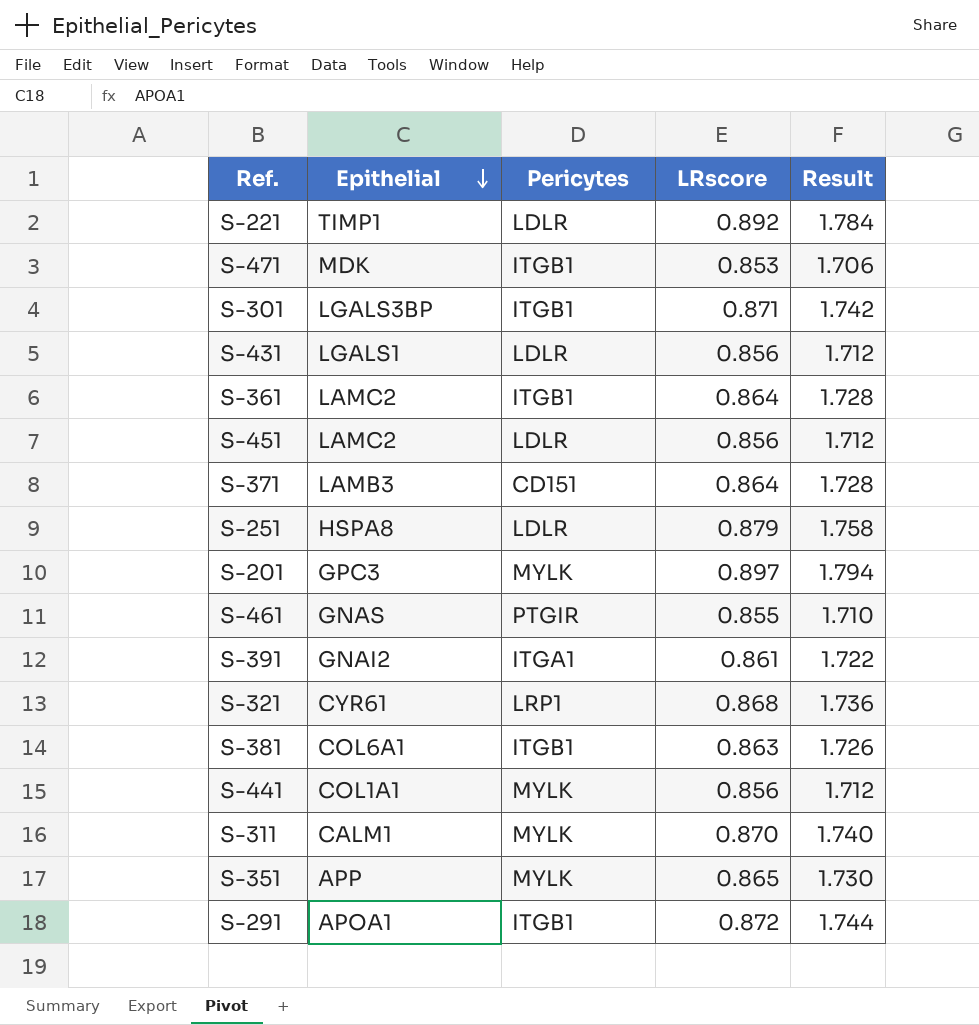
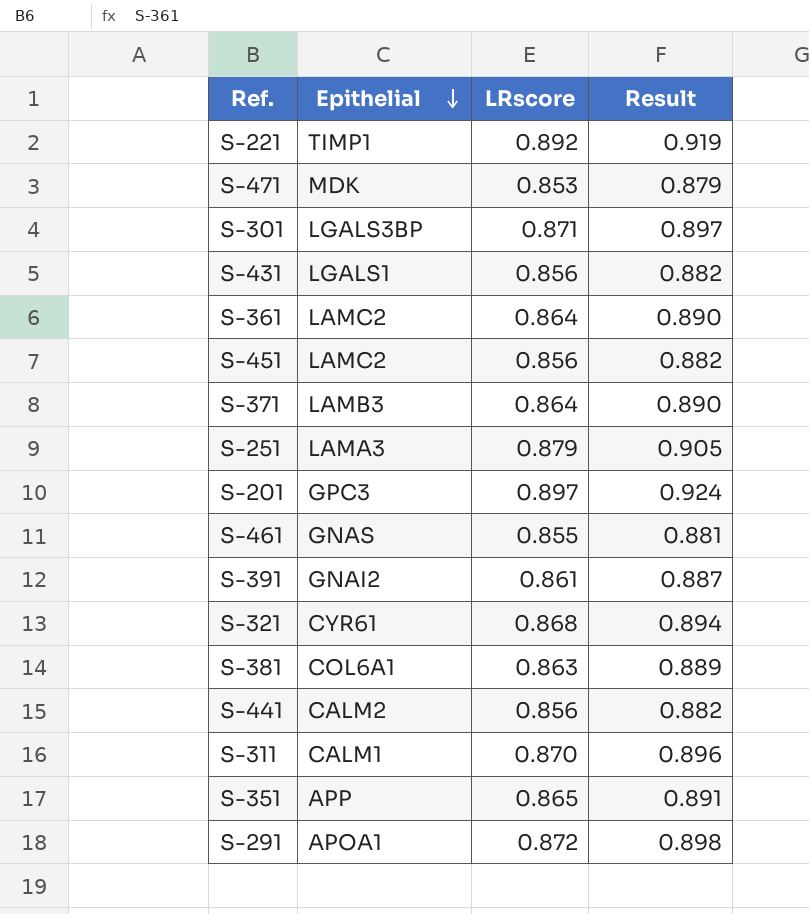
column Pericytes | position: 3 -> none
column Result | formula: [LRscore] * 2 -> [LRscore] * 1.03
S-251 | Epithelial: HSPA8 -> LAMA3
S-441 | Epithelial: COL1A1 -> CALM2

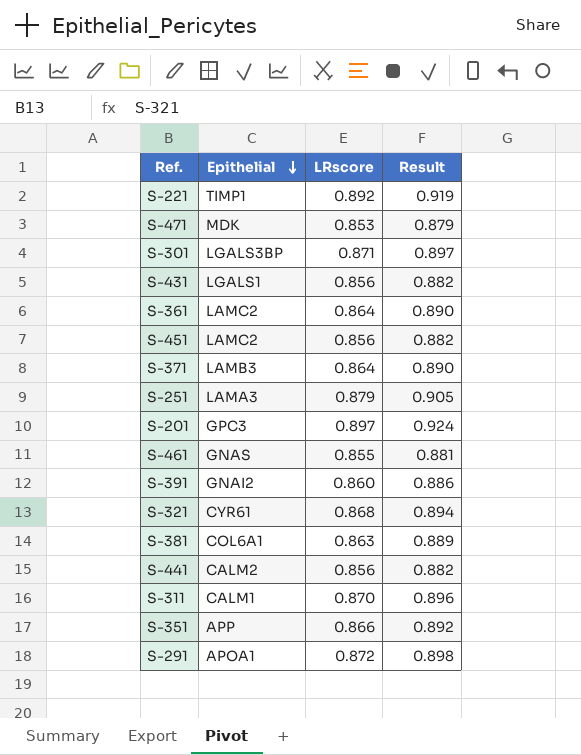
S-391 | LRscore: 0.861 -> 0.860
S-391 | Result: 0.887 -> 0.886
S-351 | LRscore: 0.865 -> 0.866
S-351 | Result: 0.891 -> 0.892

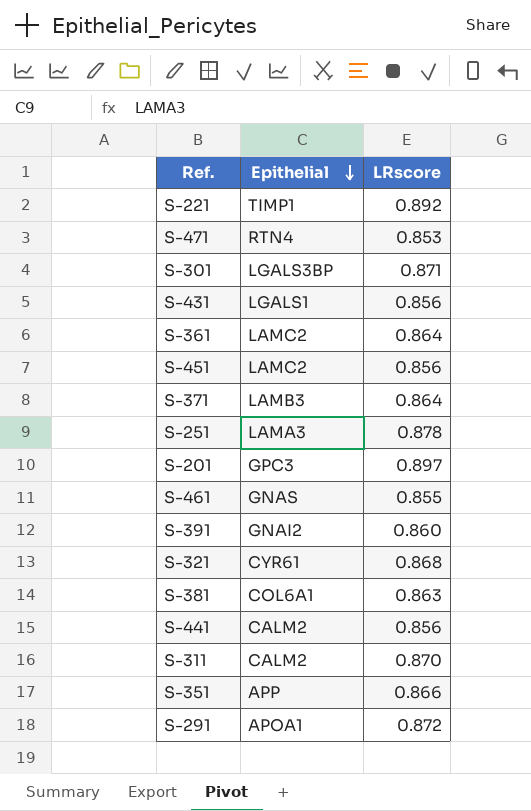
column Result | formula: [LRscore] * 1.03 -> none
S-471 | Epithelial: MDK -> RTN4
S-251 | LRscore: 0.879 -> 0.878
S-311 | Epithelial: CALM1 -> CALM2

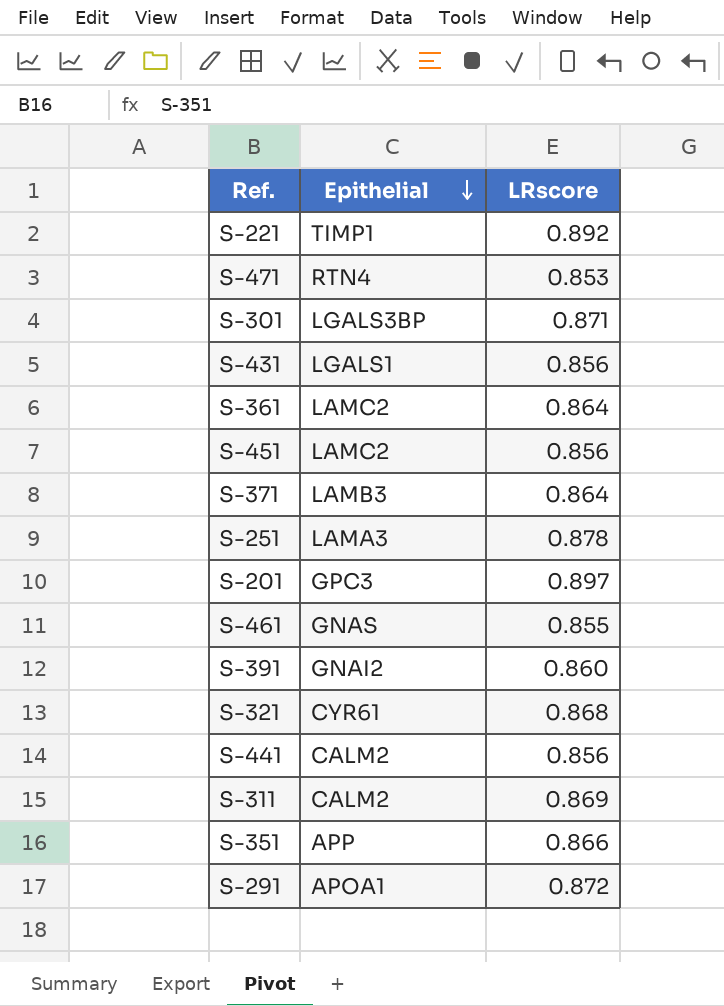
row S-381: COL6A1 | 0.863 -> none
S-311 | LRscore: 0.870 -> 0.869

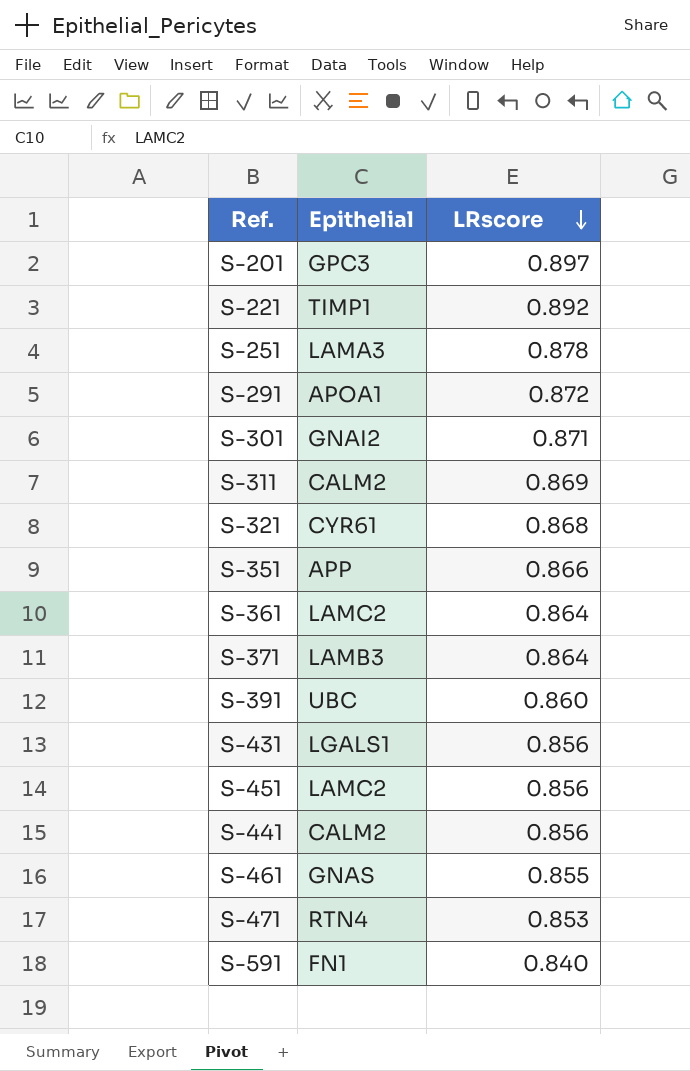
row order: Epithelial descending -> LRscore descending
S-301 | Epithelial: LGALS3BP -> GNAI2
S-391 | Epithelial: GNAI2 -> UBC
row S-591: none -> FN1 | 0.840

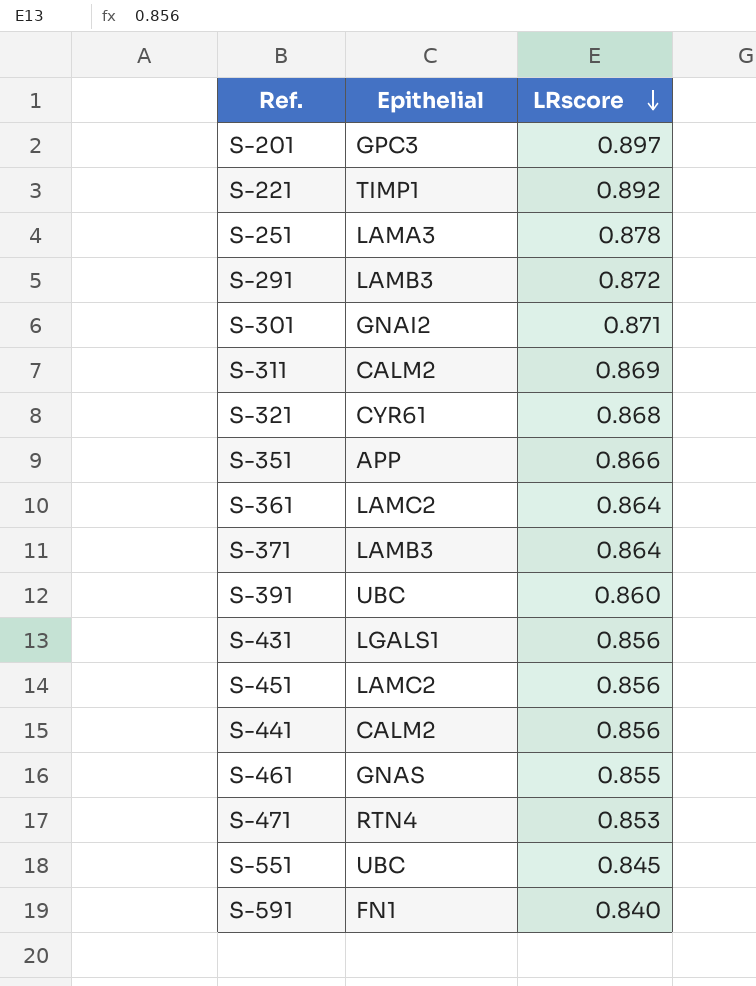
S-291 | Epithelial: APOA1 -> LAMB3
row S-551: none -> UBC | 0.845

